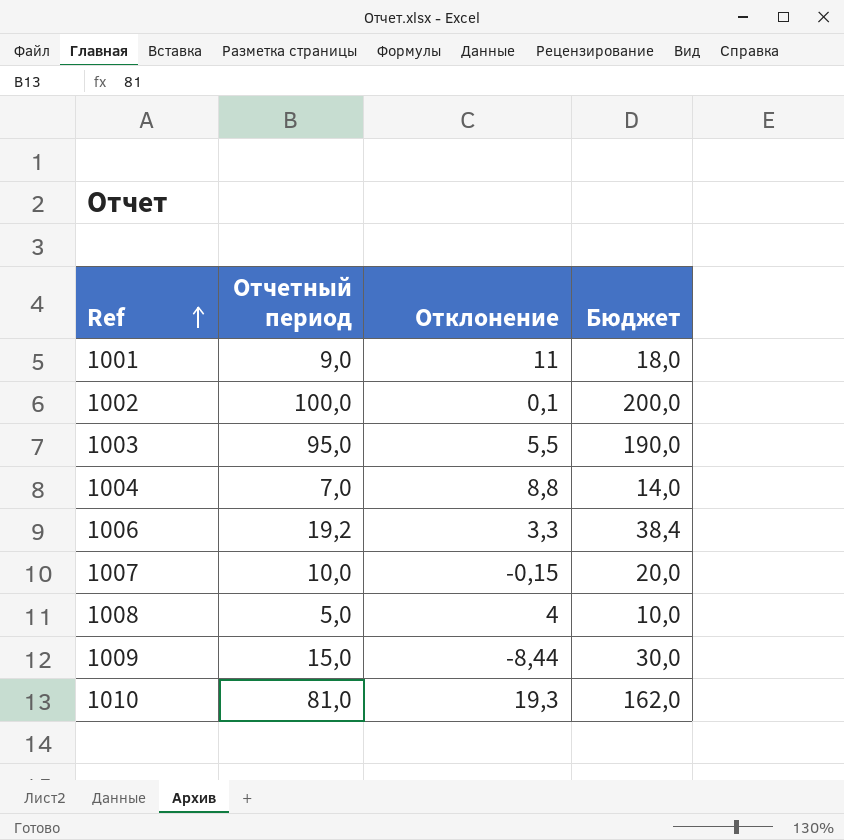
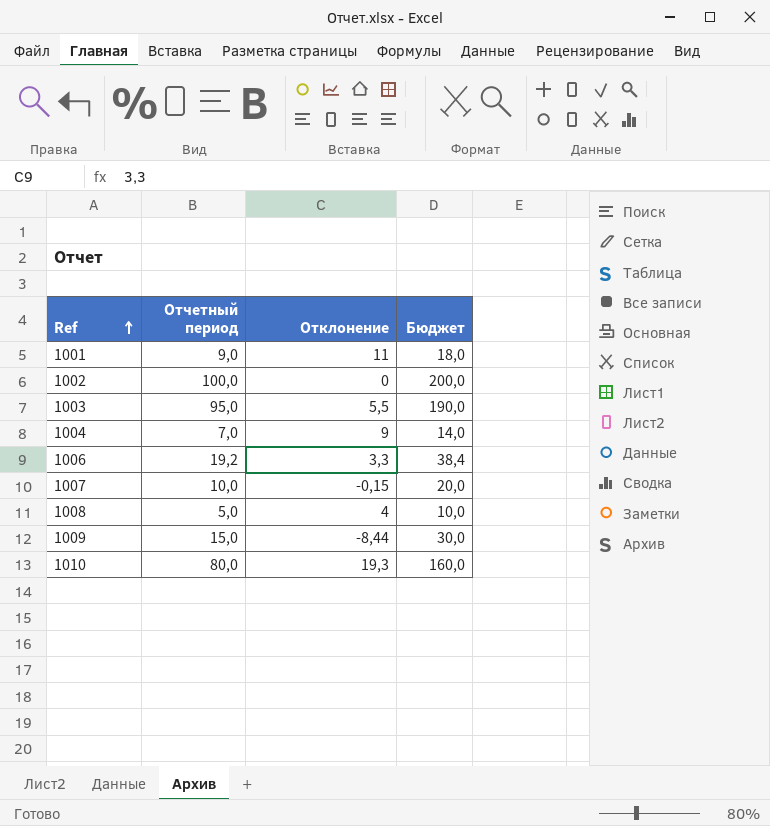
1002 | Отклонение: 0,1 -> 0
1004 | Отклонение: 8,8 -> 9
1010 | Отчетный период: 81,0 -> 80,0
1010 | Бюджет: 162,0 -> 160,0

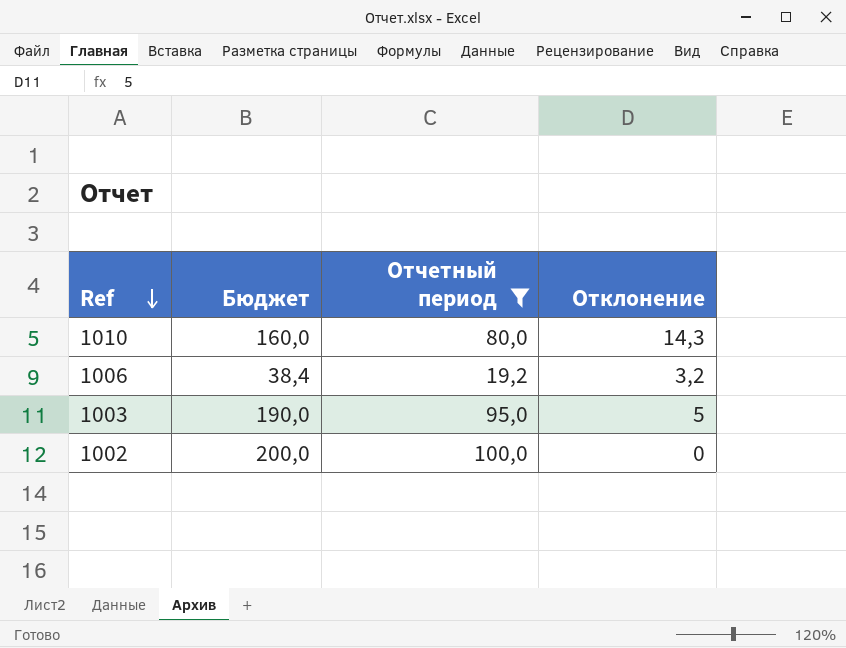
filter: none -> Отчетный период >= 19,2
row order: Ref ascending -> Ref descending
column Бюджет | position: 4 -> 2
1010 | Отклонение: 19,3 -> 14,3
1006 | Отклонение: 3,3 -> 3,2
1003 | Отклонение: 5,5 -> 5

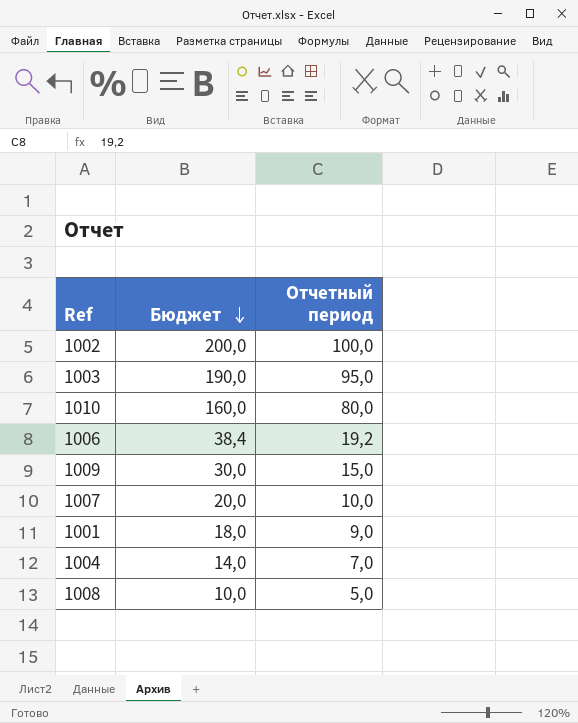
filter: Отчетный период >= 19,2 -> none
row order: Ref descending -> Бюджет descending
column Отклонение | position: 4 -> none

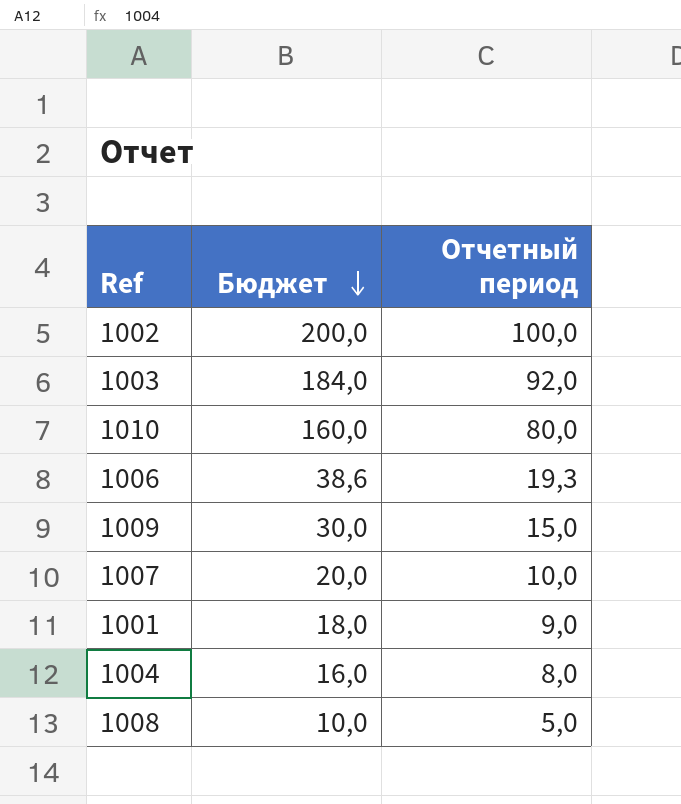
1003 | Бюджет: 190,0 -> 184,0
1003 | Отчетный период: 95,0 -> 92,0
1006 | Бюджет: 38,4 -> 38,6
1006 | Отчетный период: 19,2 -> 19,3
1004 | Бюджет: 14,0 -> 16,0
1004 | Отчетный период: 7,0 -> 8,0

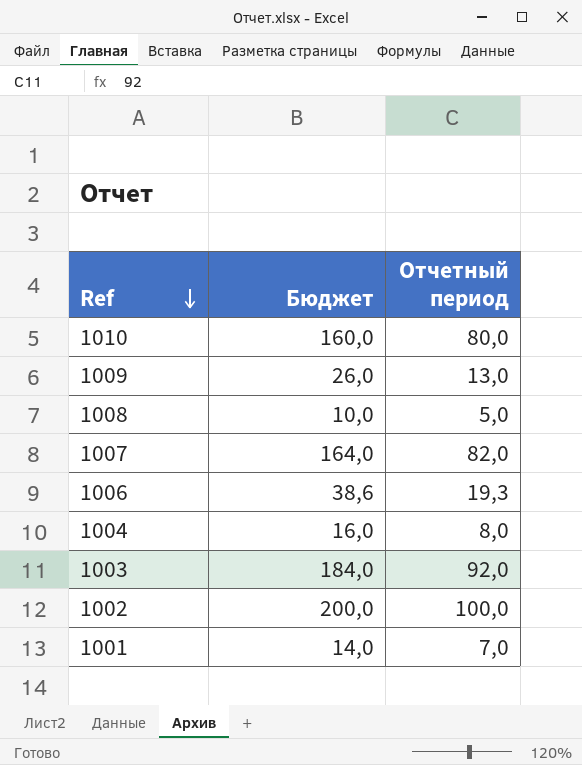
row order: Бюджет descending -> Ref descending
1009 | Бюджет: 30,0 -> 26,0
1009 | Отчетный период: 15,0 -> 13,0
1007 | Бюджет: 20,0 -> 164,0
1007 | Отчетный период: 10,0 -> 82,0
1001 | Бюджет: 18,0 -> 14,0
1001 | Отчетный период: 9,0 -> 7,0

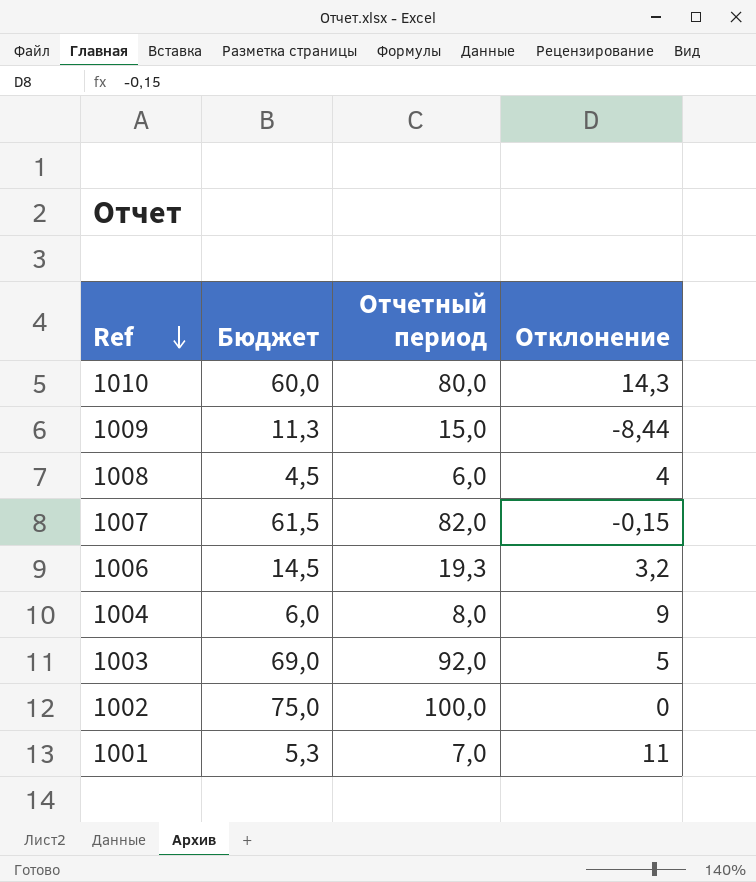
column Бюджет | formula: [Отчетный период] * 2 -> [Отчетный период] * 0,75
column Отклонение | position: none -> 4
1009 | Отчетный период: 13,0 -> 15,0
1008 | Отчетный период: 5,0 -> 6,0

